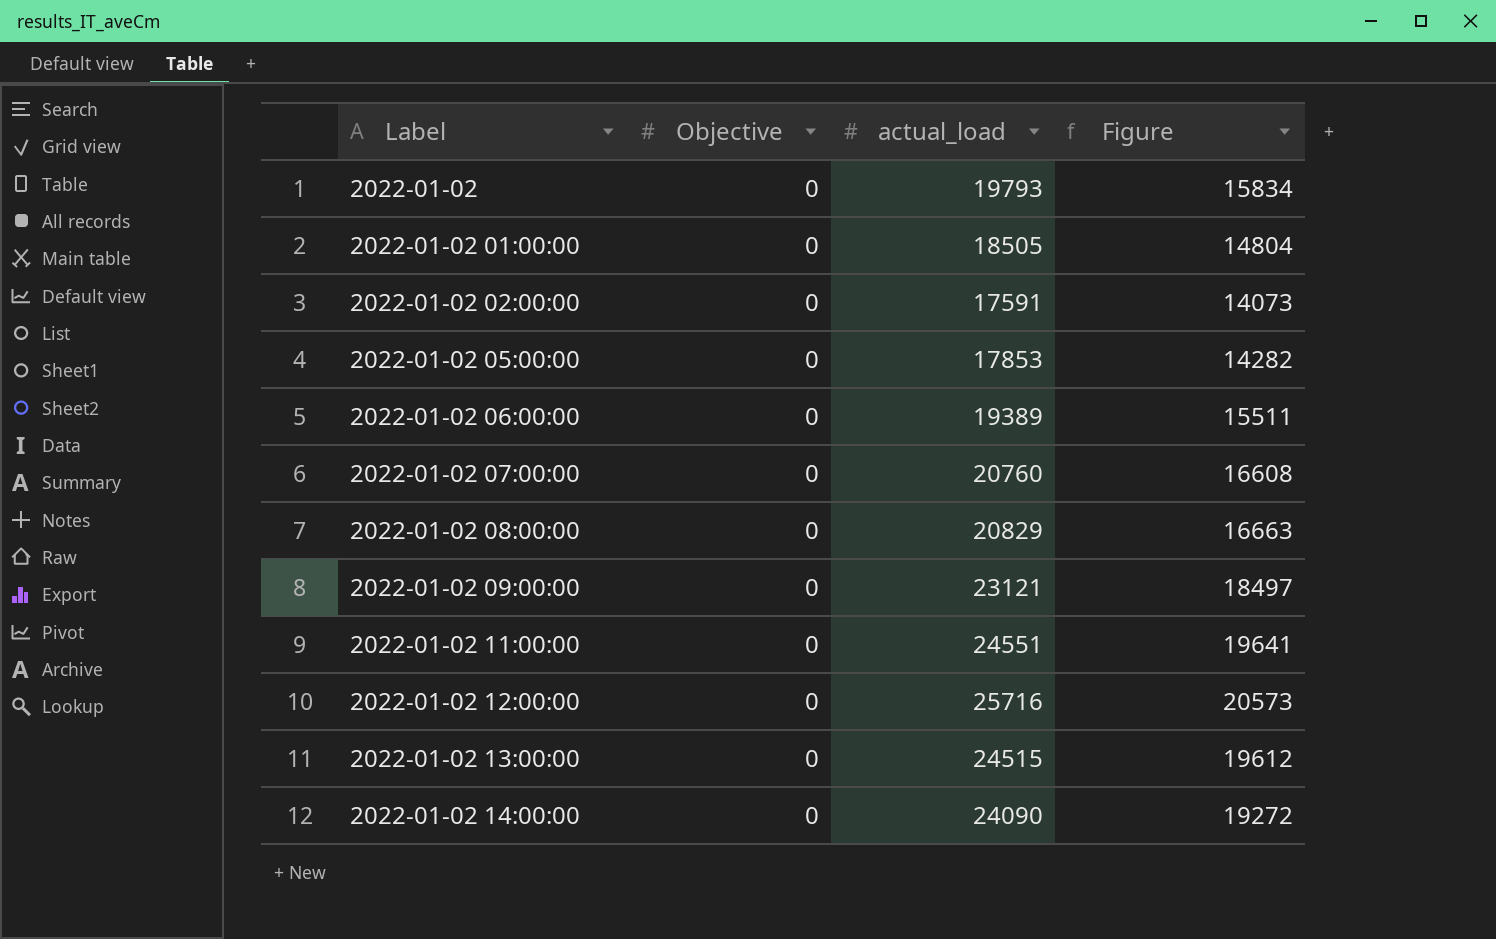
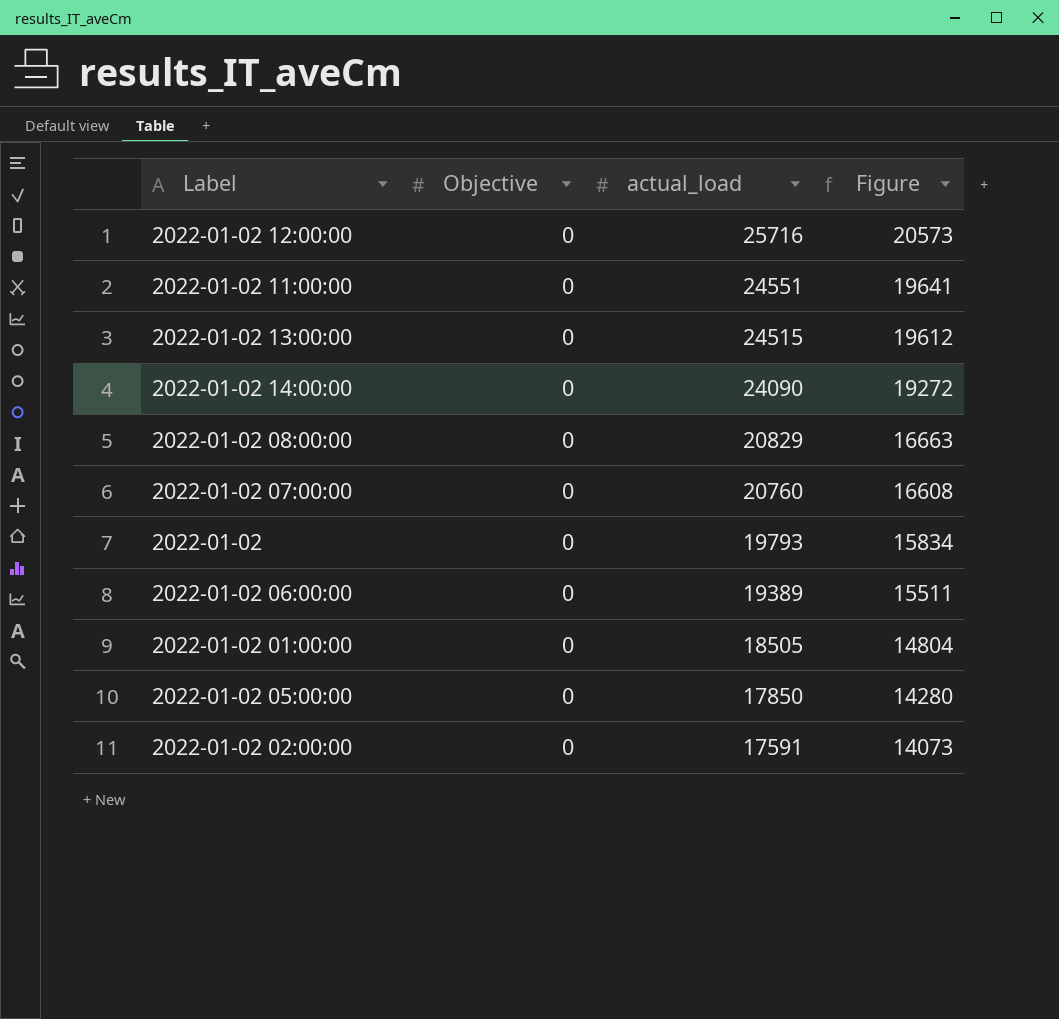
row order: Label ascending -> actual_load descending
row 2022-01-02 09:00:00: 0 | 23121 | 18497 -> none
2022-01-02 05:00:00 | actual_load: 17853 -> 17850
2022-01-02 05:00:00 | Figure: 14282 -> 14280

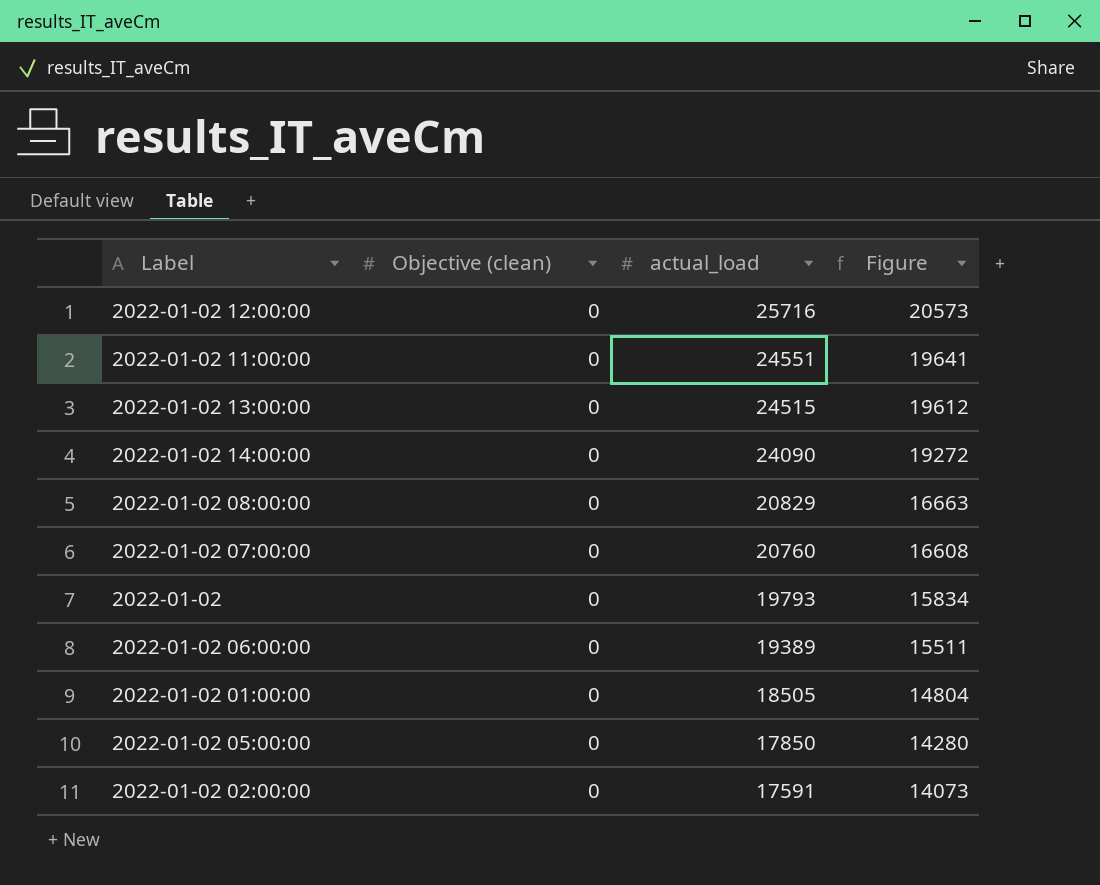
column name: Objective -> Objective (clean)

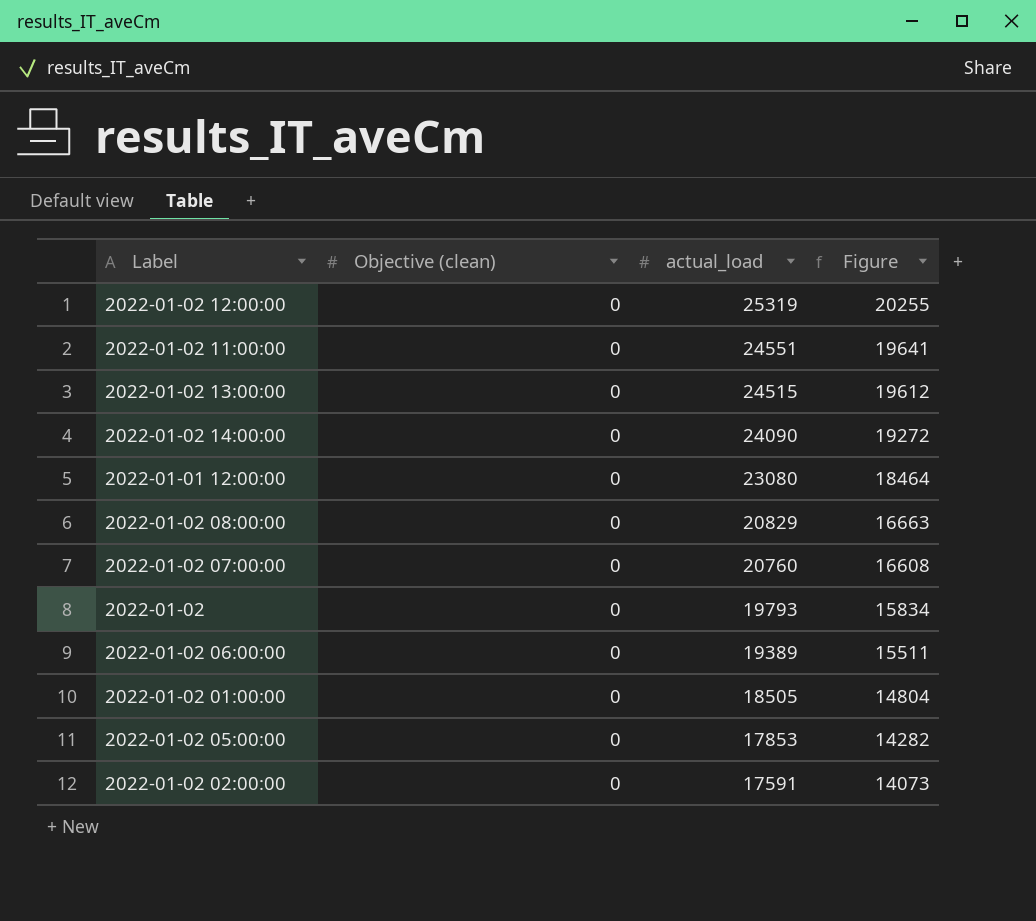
2022-01-02 12:00:00 | actual_load: 25716 -> 25319
2022-01-02 12:00:00 | Figure: 20573 -> 20255
row 2022-01-01 12:00:00: none -> 0 | 23080 | 18464
2022-01-02 05:00:00 | actual_load: 17850 -> 17853
2022-01-02 05:00:00 | Figure: 14280 -> 14282

